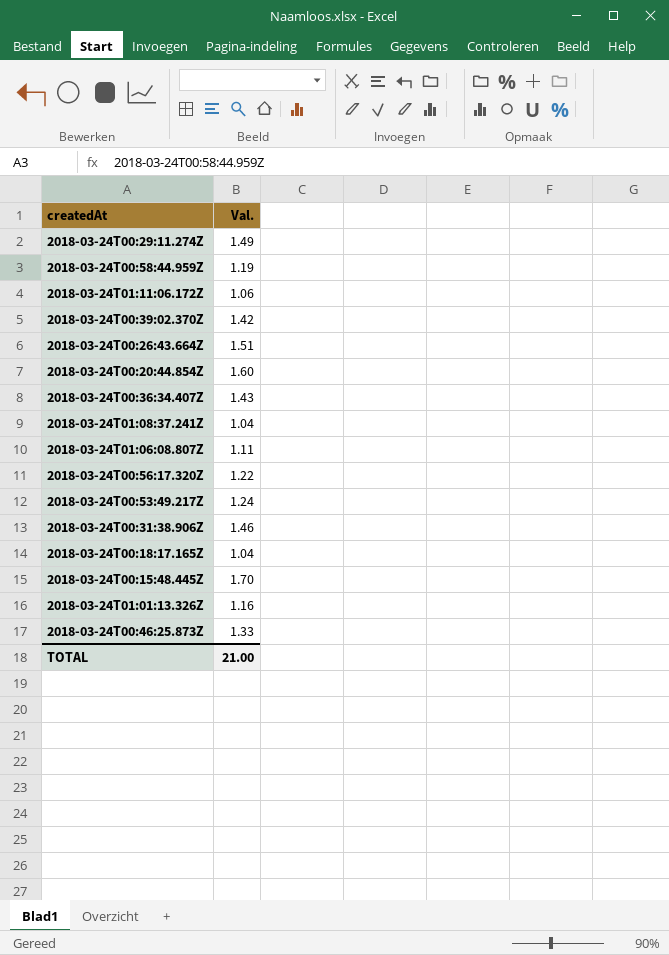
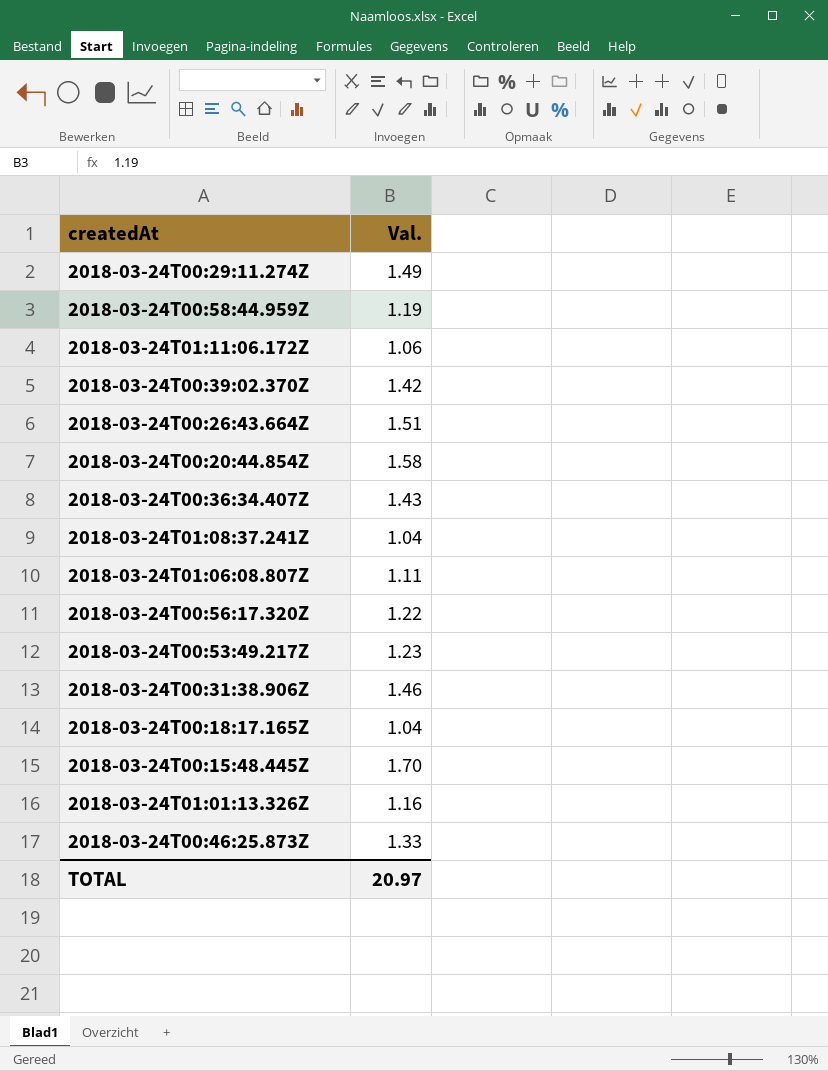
2018-03-24T00:20:44.854Z | Val.: 1.60 -> 1.58
2018-03-24T00:53:49.217Z | Val.: 1.24 -> 1.23
TOTAL | Val.: 21.00 -> 20.97

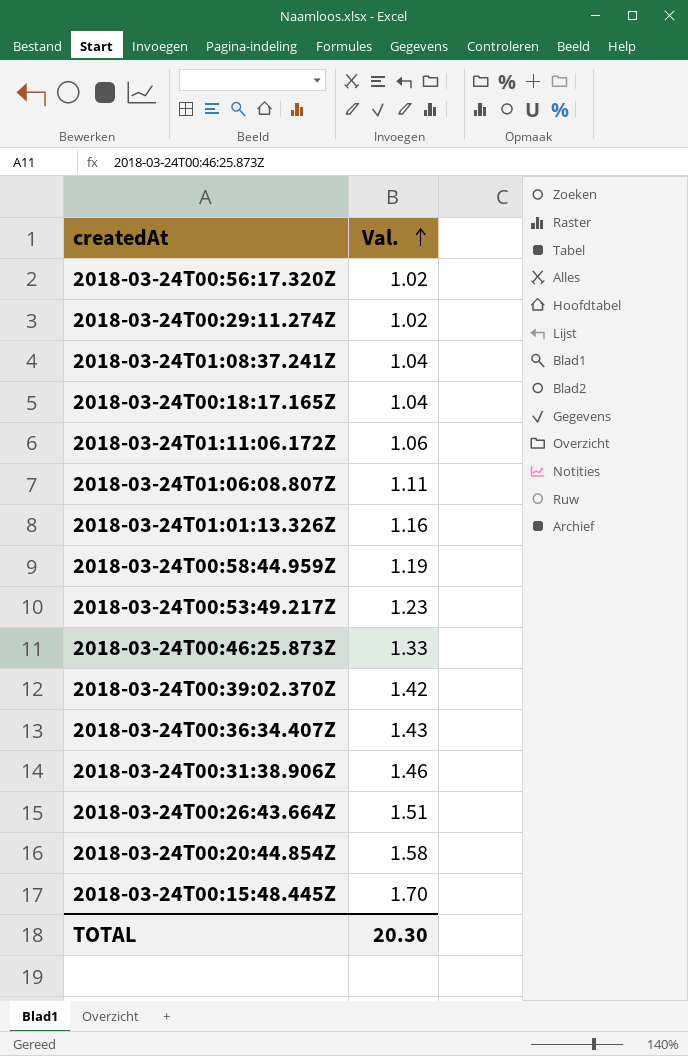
row order: none -> Val. ascending
2018-03-24T00:56:17.320Z | Val.: 1.22 -> 1.02
2018-03-24T00:29:11.274Z | Val.: 1.49 -> 1.02
TOTAL | Val.: 20.97 -> 20.30

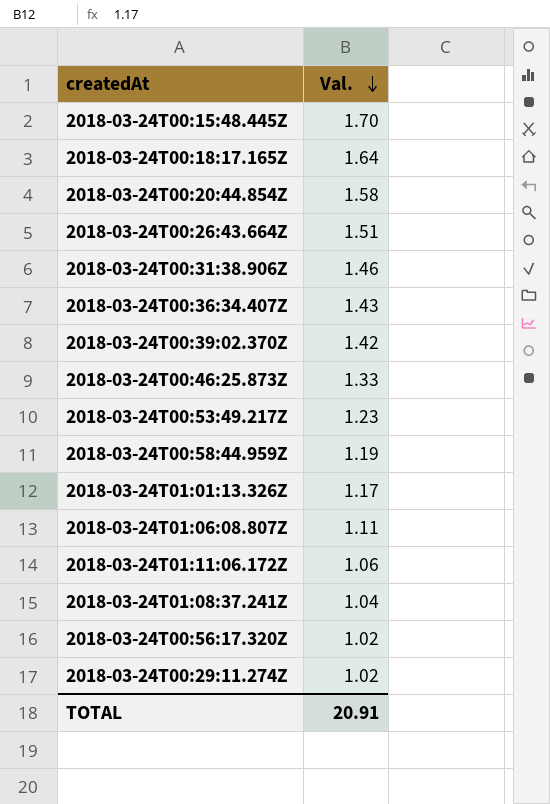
row order: Val. ascending -> Val. descending
2018-03-24T00:18:17.165Z | Val.: 1.04 -> 1.64
2018-03-24T01:01:13.326Z | Val.: 1.16 -> 1.17
TOTAL | Val.: 20.30 -> 20.91

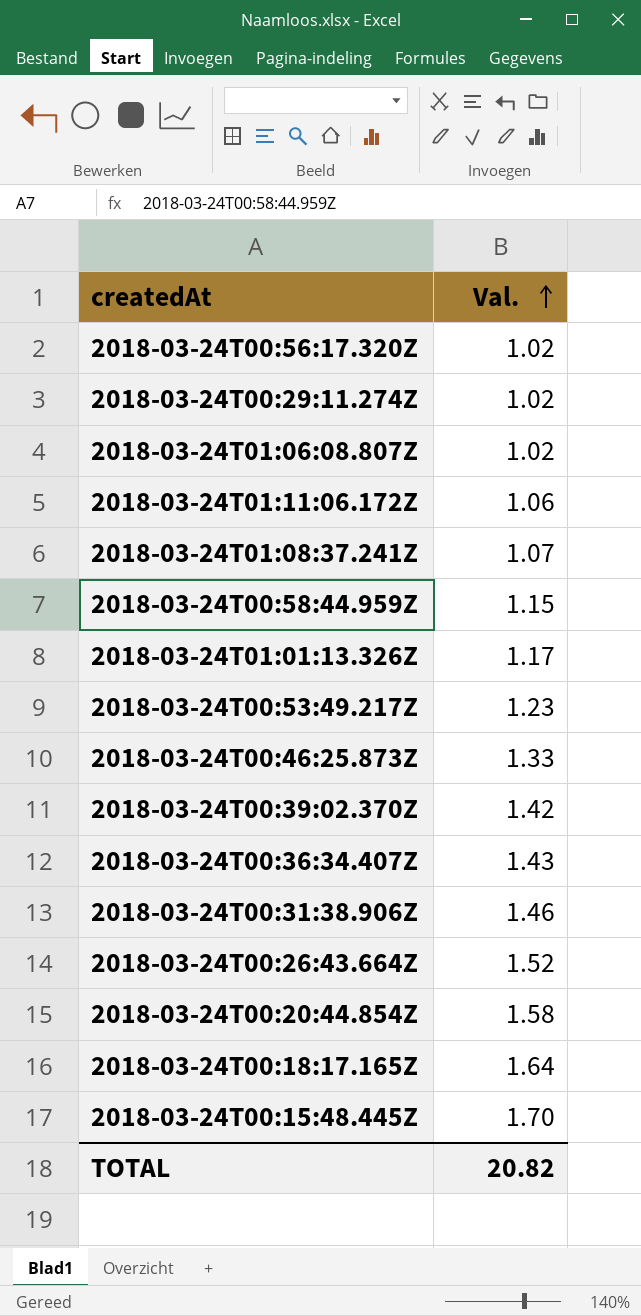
row order: Val. descending -> Val. ascending
2018-03-24T01:06:08.807Z | Val.: 1.11 -> 1.02
2018-03-24T01:08:37.241Z | Val.: 1.04 -> 1.07
2018-03-24T00:58:44.959Z | Val.: 1.19 -> 1.15
2018-03-24T00:26:43.664Z | Val.: 1.51 -> 1.52
TOTAL | Val.: 20.91 -> 20.82

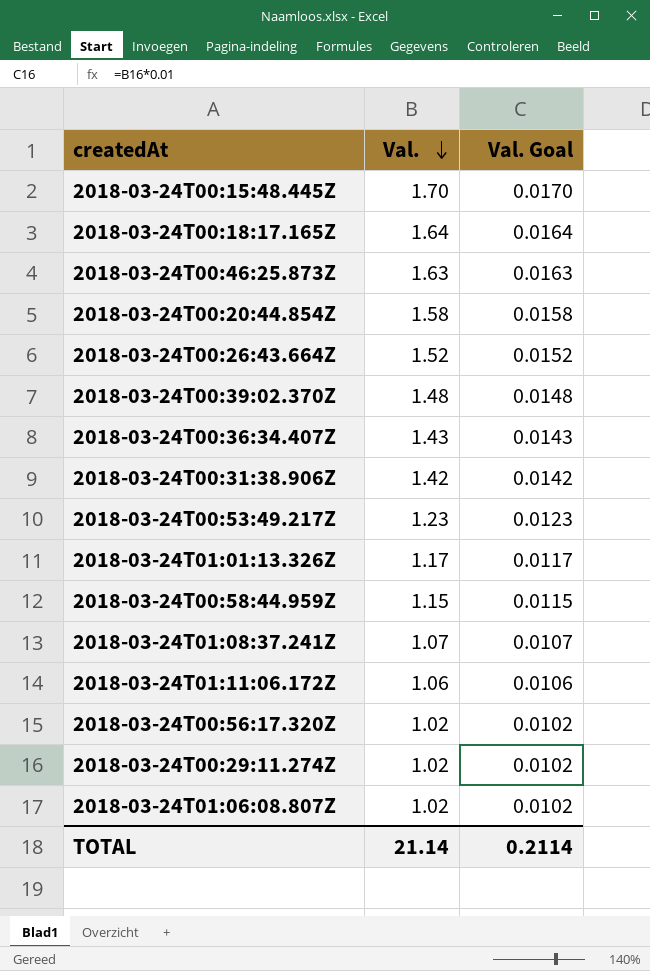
row order: Val. ascending -> Val. descending
column Val. Goal | formula: none -> [Val.] * 0.01
2018-03-24T00:46:25.873Z | Val.: 1.33 -> 1.63
2018-03-24T00:39:02.370Z | Val.: 1.42 -> 1.48
2018-03-24T00:31:38.906Z | Val.: 1.46 -> 1.42
TOTAL | Val.: 20.82 -> 21.14

